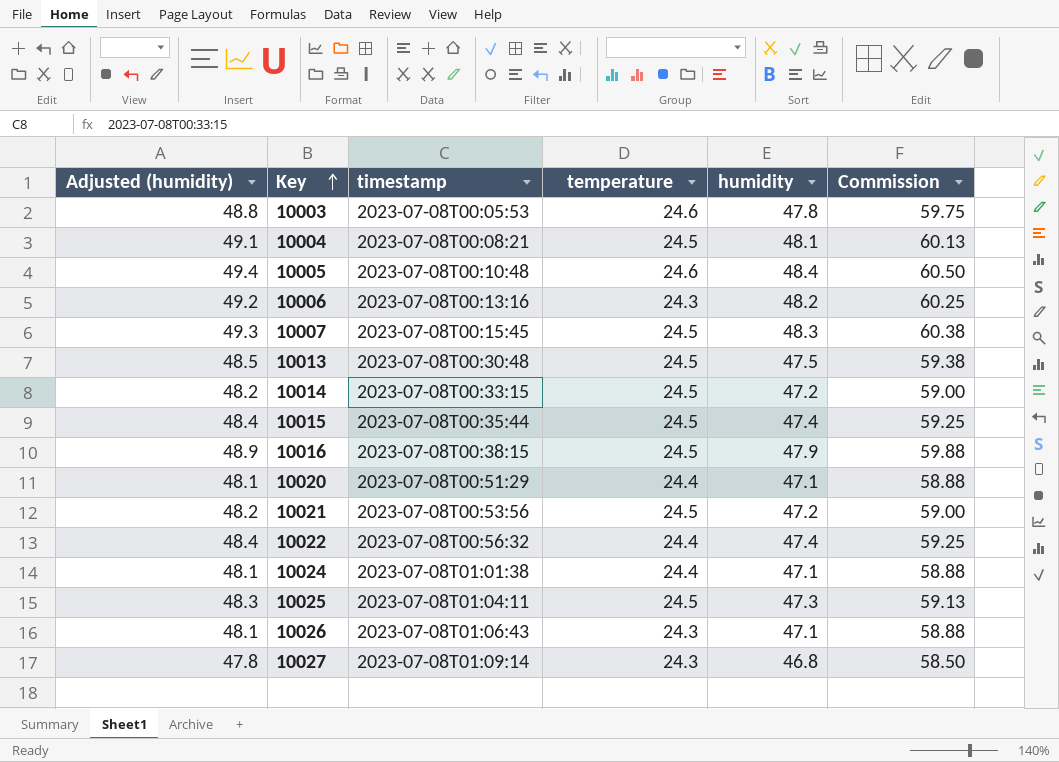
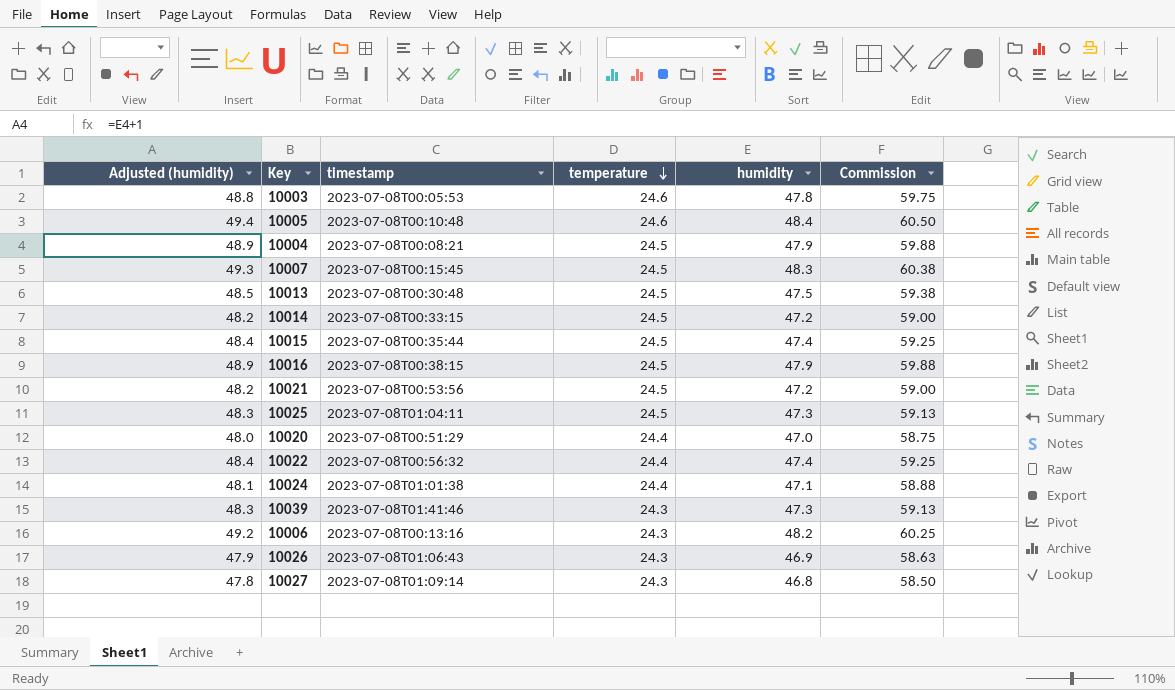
row order: Key ascending -> temperature descending
10004 | Adjusted (humidity): 49.1 -> 48.9
10004 | humidity: 48.1 -> 47.9
10004 | Commission: 60.13 -> 59.88
10020 | Adjusted (humidity): 48.1 -> 48.0
10020 | humidity: 47.1 -> 47.0
10020 | Commission: 58.88 -> 58.75
row 10039: none -> 48.3 | 2023-07-08T01:41:46 | 24.3 | 47.3 | 59.13
10026 | Adjusted (humidity): 48.1 -> 47.9
10026 | humidity: 47.1 -> 46.9
10026 | Commission: 58.88 -> 58.63

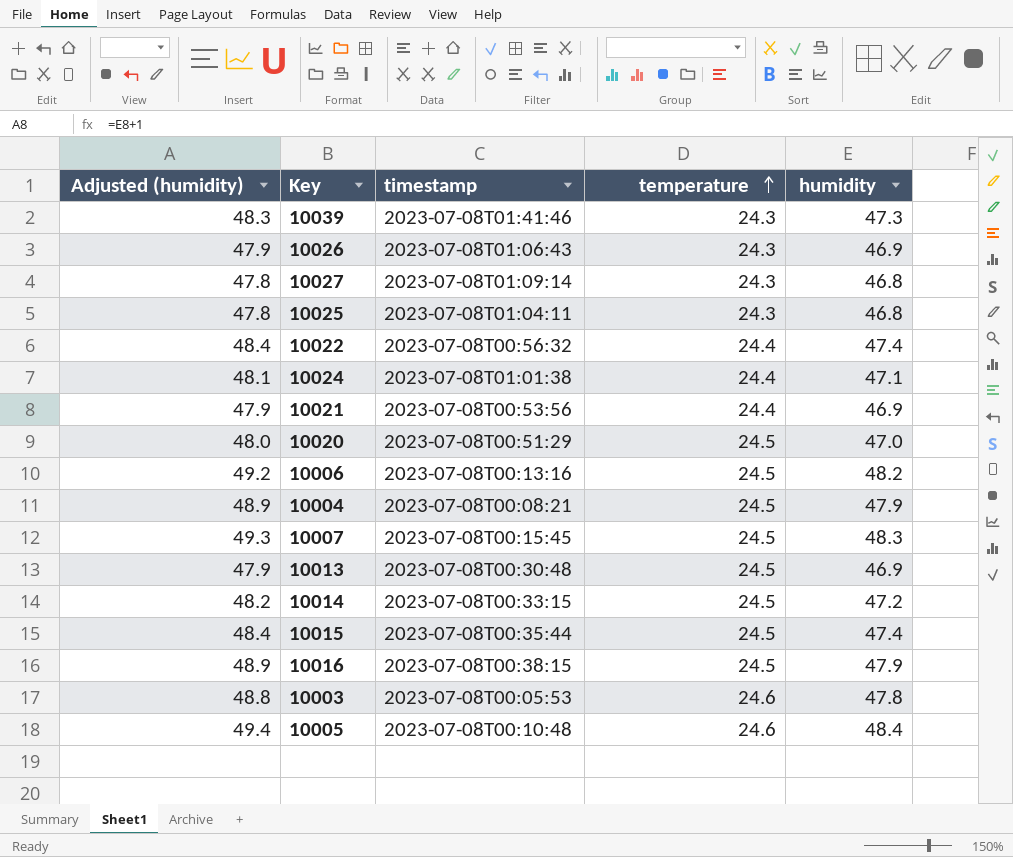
row order: temperature descending -> temperature ascending
column Commission | formula: [humidity] * 1.25 -> none
10025 | Adjusted (humidity): 48.3 -> 47.8
10025 | temperature: 24.5 -> 24.3
10025 | humidity: 47.3 -> 46.8
10021 | Adjusted (humidity): 48.2 -> 47.9
10021 | temperature: 24.5 -> 24.4
10021 | humidity: 47.2 -> 46.9
10020 | temperature: 24.4 -> 24.5
10006 | temperature: 24.3 -> 24.5
10013 | Adjusted (humidity): 48.5 -> 47.9
10013 | humidity: 47.5 -> 46.9

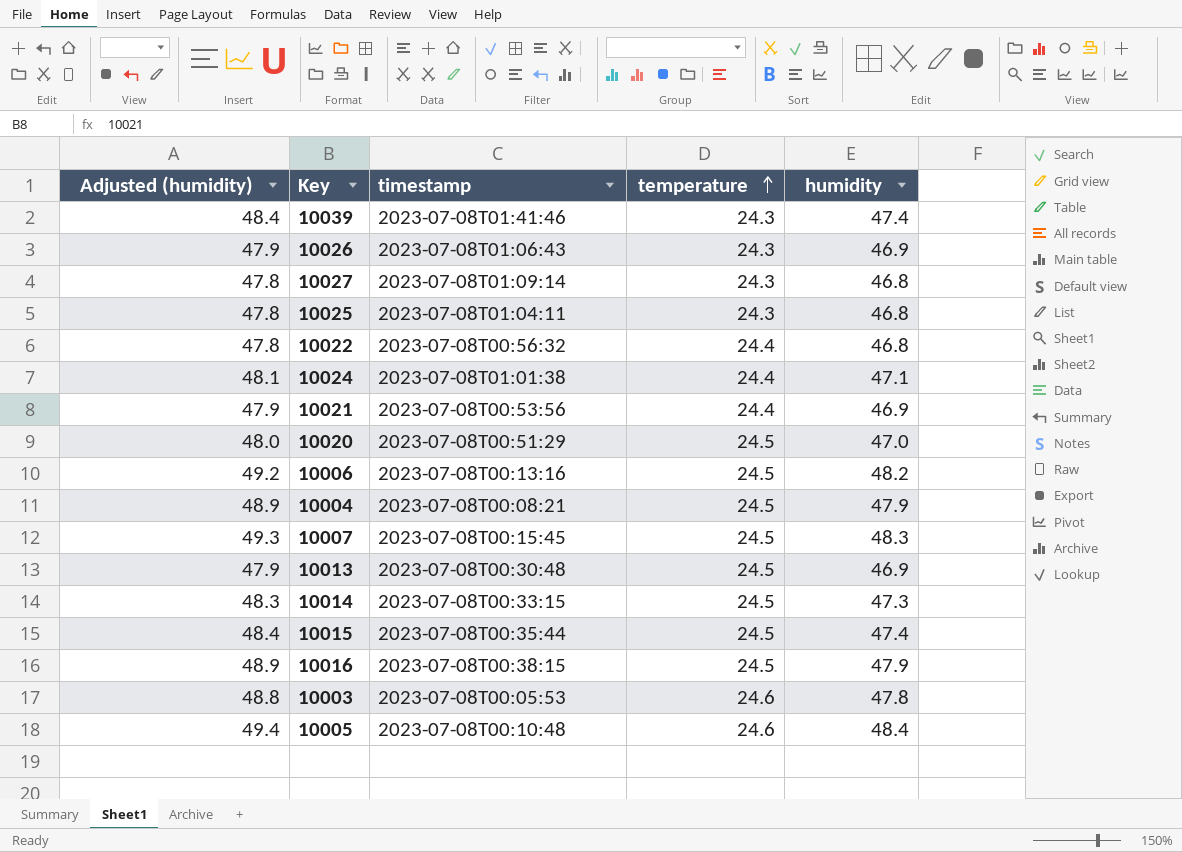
10039 | Adjusted (humidity): 48.3 -> 48.4
10039 | humidity: 47.3 -> 47.4
10022 | Adjusted (humidity): 48.4 -> 47.8
10022 | humidity: 47.4 -> 46.8
10014 | Adjusted (humidity): 48.2 -> 48.3
10014 | humidity: 47.2 -> 47.3

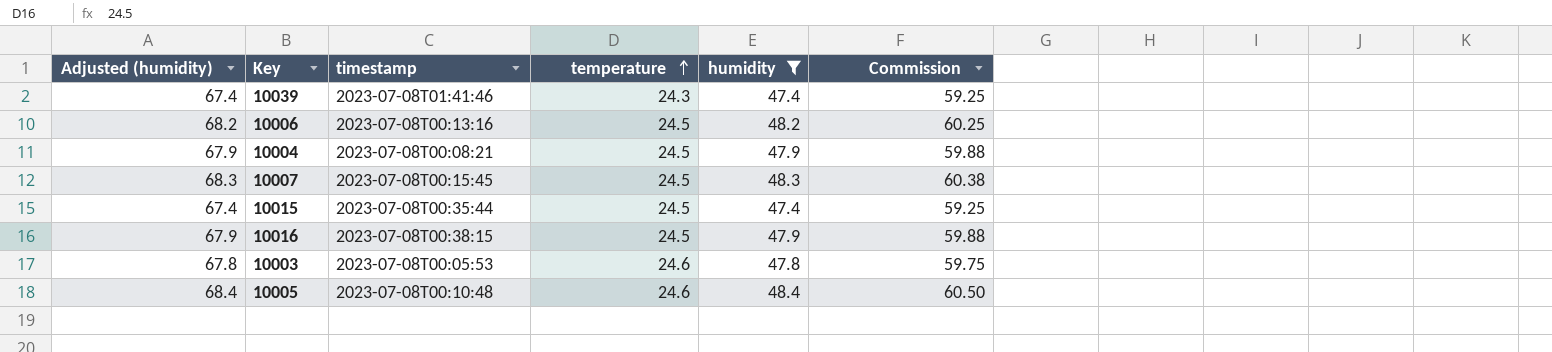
filter: none -> humidity >= 47.4
column Adjusted (humidity) | formula: [humidity] + 1 -> [humidity] + 20
column Commission | formula: none -> [humidity] * 1.25

